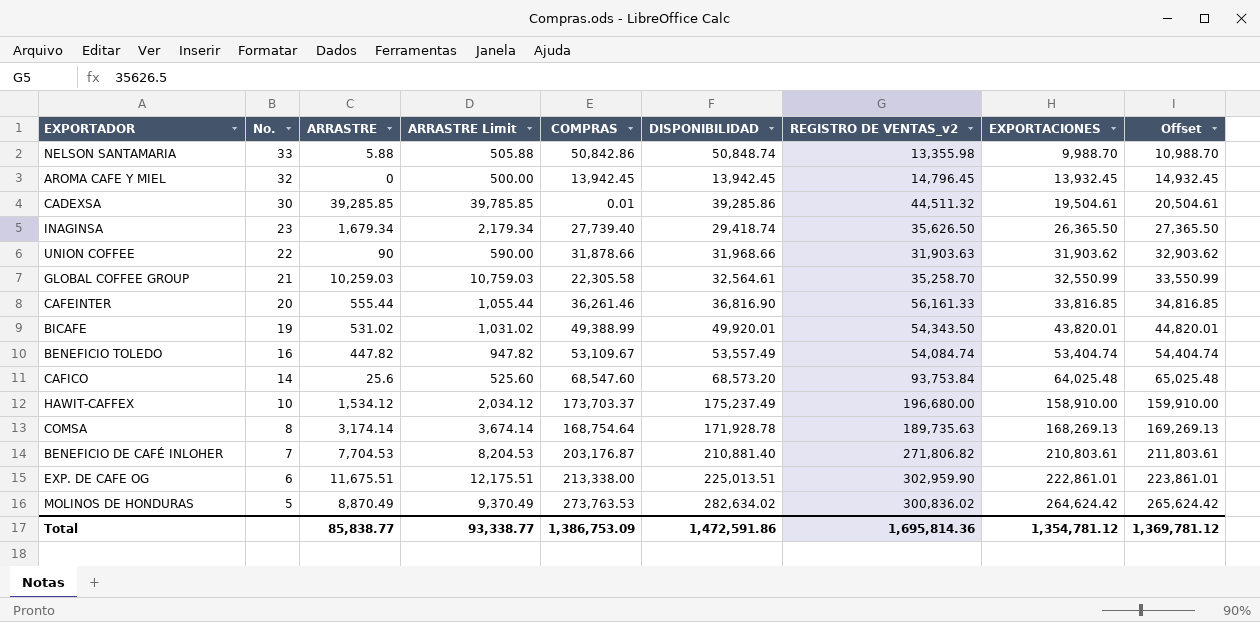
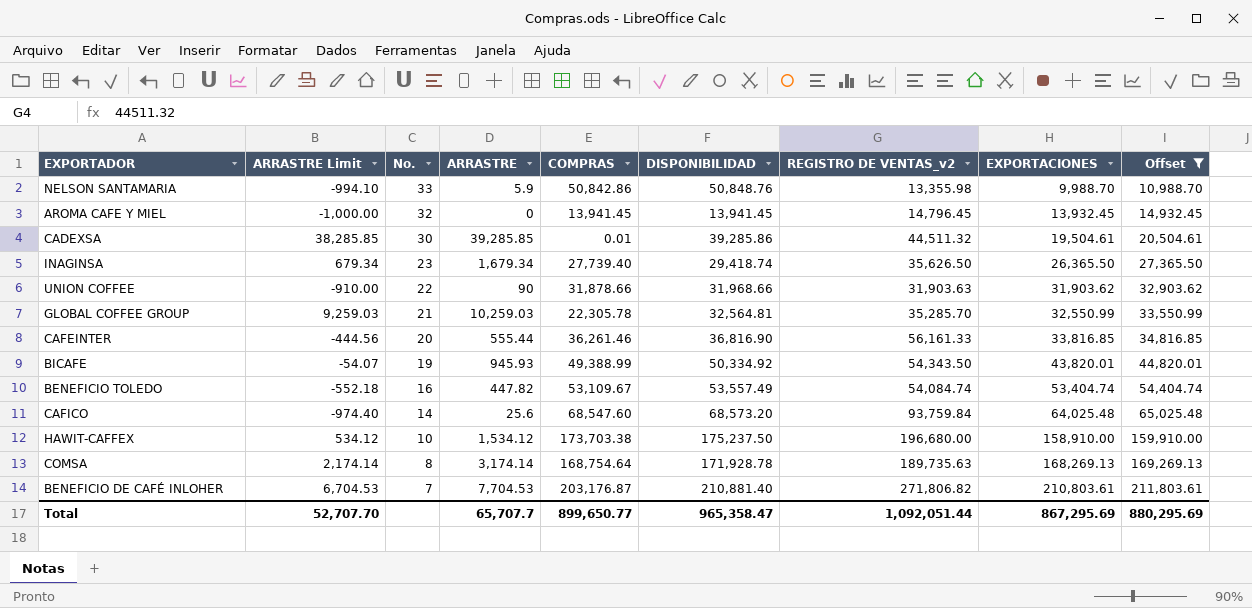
filter: none -> Offset <= 211,803.61
column ARRASTRE Limit | formula: [ARRASTRE] + 500 -> [ARRASTRE] - 1000
column ARRASTRE Limit | position: 4 -> 2
NELSON SANTAMARIA | ARRASTRE: 5.88 -> 5.9
NELSON SANTAMARIA | DISPONIBILIDAD: 50,848.74 -> 50,848.76
AROMA CAFE Y MIEL | COMPRAS: 13,942.45 -> 13,941.45
AROMA CAFE Y MIEL | DISPONIBILIDAD: 13,942.45 -> 13,941.45
GLOBAL COFFEE GROUP | COMPRAS: 22,305.58 -> 22,305.78
GLOBAL COFFEE GROUP | DISPONIBILIDAD: 32,564.61 -> 32,564.81
GLOBAL COFFEE GROUP | REGISTRO DE VENTAS_v2: 35,258.70 -> 35,285.70
BICAFE | ARRASTRE: 531.02 -> 945.93
BICAFE | DISPONIBILIDAD: 49,920.01 -> 50,334.92
CAFICO | REGISTRO DE VENTAS_v2: 93,753.84 -> 93,759.84
HAWIT-CAFFEX | COMPRAS: 173,703.37 -> 173,703.38
HAWIT-CAFFEX | DISPONIBILIDAD: 175,237.49 -> 175,237.50
Total | ARRASTRE Limit: 93,338.77 -> 52,707.70
Total | ARRASTRE: 85,838.77 -> 65,707.7
Total | COMPRAS: 1,386,753.09 -> 899,650.77
Total | DISPONIBILIDAD: 1,472,591.86 -> 965,358.47
Total | REGISTRO DE VENTAS_v2: 1,695,814.36 -> 1,092,051.44
Total | EXPORTACIONES: 1,354,781.12 -> 867,295.69
Total | Offset: 1,369,781.12 -> 880,295.69

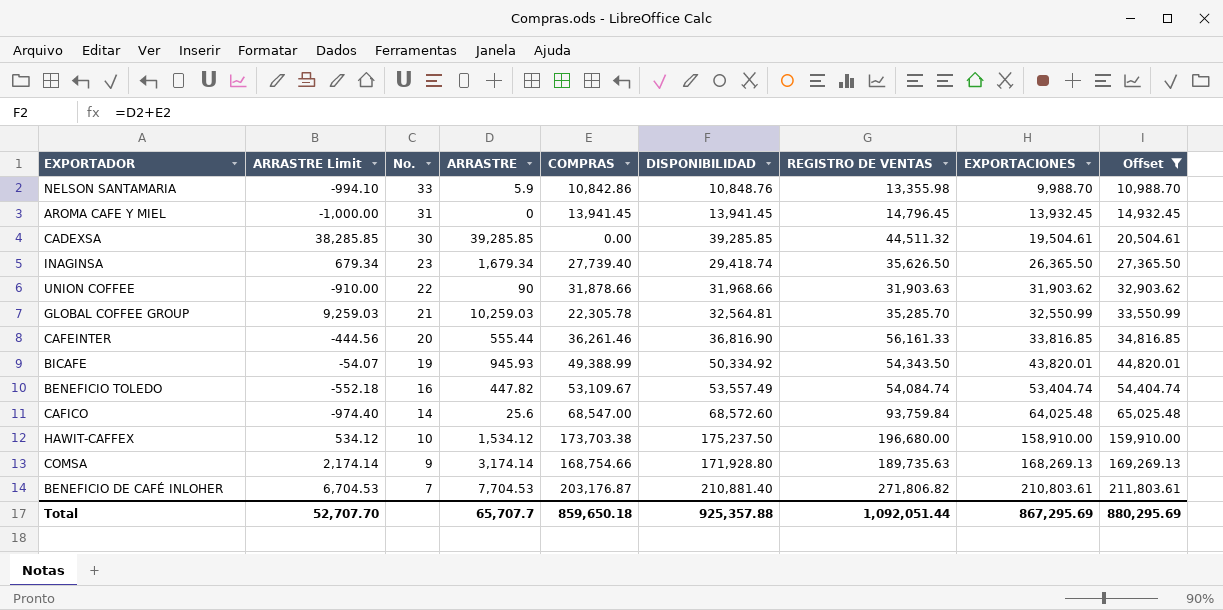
column name: REGISTRO DE VENTAS_v2 -> REGISTRO DE VENTAS
NELSON SANTAMARIA | COMPRAS: 50,842.86 -> 10,842.86
NELSON SANTAMARIA | DISPONIBILIDAD: 50,848.76 -> 10,848.76
AROMA CAFE Y MIEL | No.: 32 -> 31
CADEXSA | COMPRAS: 0.01 -> 0.00
CADEXSA | DISPONIBILIDAD: 39,285.86 -> 39,285.85
CAFICO | COMPRAS: 68,547.60 -> 68,547.00
CAFICO | DISPONIBILIDAD: 68,573.20 -> 68,572.60
COMSA | No.: 8 -> 9
COMSA | COMPRAS: 168,754.64 -> 168,754.66
COMSA | DISPONIBILIDAD: 171,928.78 -> 171,928.80
Total | COMPRAS: 899,650.77 -> 859,650.18
Total | DISPONIBILIDAD: 965,358.47 -> 925,357.88

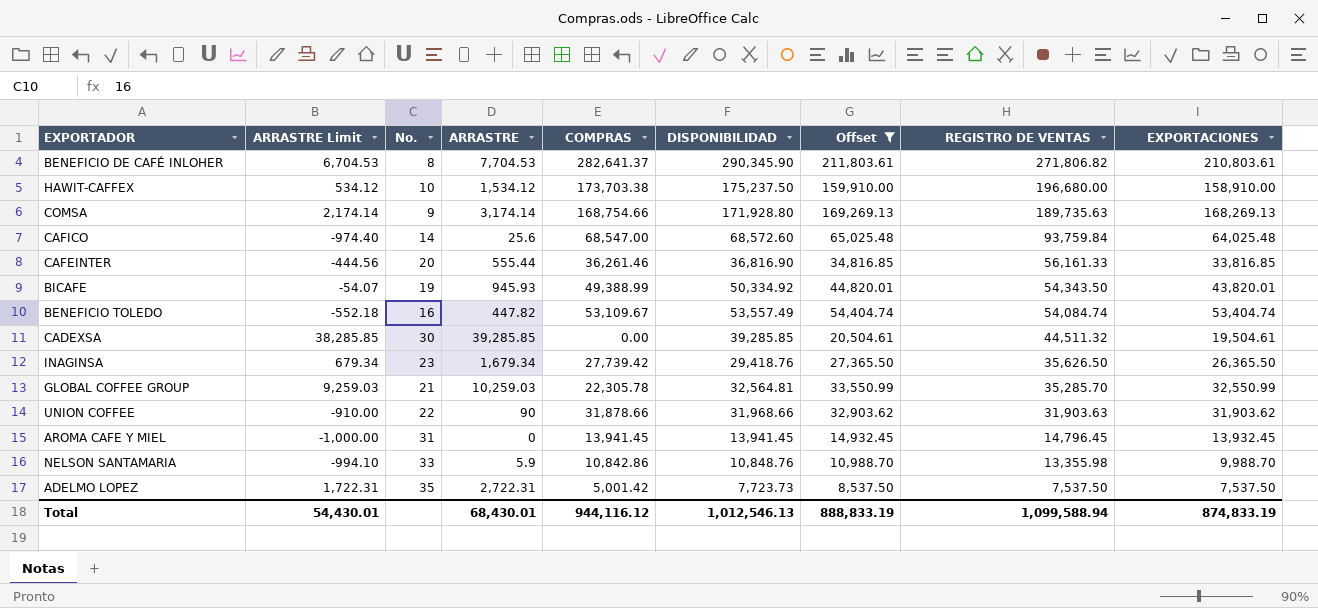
row order: No. descending -> REGISTRO DE VENTAS descending
column Offset | position: 9 -> 7
BENEFICIO DE CAFÉ INLOHER | No.: 7 -> 8
BENEFICIO DE CAFÉ INLOHER | COMPRAS: 203,176.87 -> 282,641.37
BENEFICIO DE CAFÉ INLOHER | DISPONIBILIDAD: 210,881.40 -> 290,345.90
INAGINSA | COMPRAS: 27,739.40 -> 27,739.42
INAGINSA | DISPONIBILIDAD: 29,418.74 -> 29,418.76
row ADELMO LOPEZ: none -> 1,722.31 | 35 | 2,722.31 | 5,001.42 | 7,723.73 | 8,537.50 | 7,537.50 | 7,537.50
Total | ARRASTRE Limit: 52,707.70 -> 54,430.01
Total | ARRASTRE: 65,707.7 -> 68,430.01
Total | COMPRAS: 859,650.18 -> 944,116.12
Total | DISPONIBILIDAD: 925,357.88 -> 1,012,546.13
Total | Offset: 880,295.69 -> 888,833.19
Total | REGISTRO DE VENTAS: 1,092,051.44 -> 1,099,588.94
Total | EXPORTACIONES: 867,295.69 -> 874,833.19

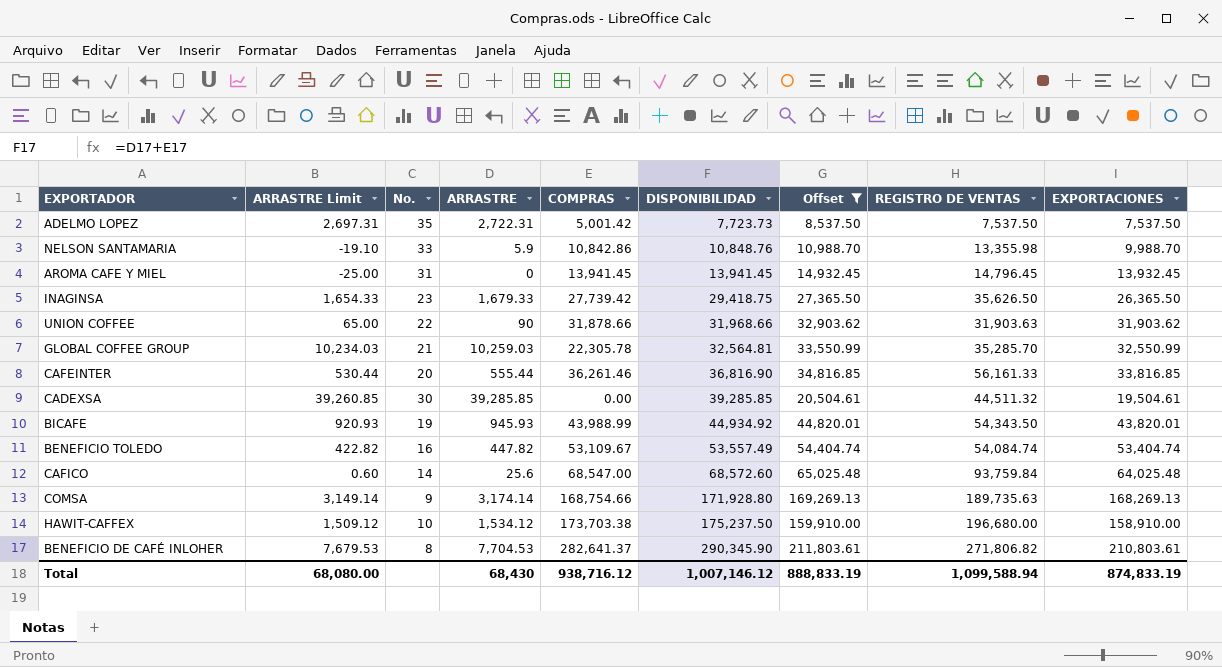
row order: REGISTRO DE VENTAS descending -> DISPONIBILIDAD ascending
column ARRASTRE Limit | formula: [ARRASTRE] - 1000 -> [ARRASTRE] - 25
INAGINSA | ARRASTRE: 1,679.34 -> 1,679.33
INAGINSA | DISPONIBILIDAD: 29,418.76 -> 29,418.75
BICAFE | COMPRAS: 49,388.99 -> 43,988.99
BICAFE | DISPONIBILIDAD: 50,334.92 -> 44,934.92
Total | ARRASTRE Limit: 54,430.01 -> 68,080.00
Total | ARRASTRE: 68,430.01 -> 68,430
Total | COMPRAS: 944,116.12 -> 938,716.12
Total | DISPONIBILIDAD: 1,012,546.13 -> 1,007,146.12

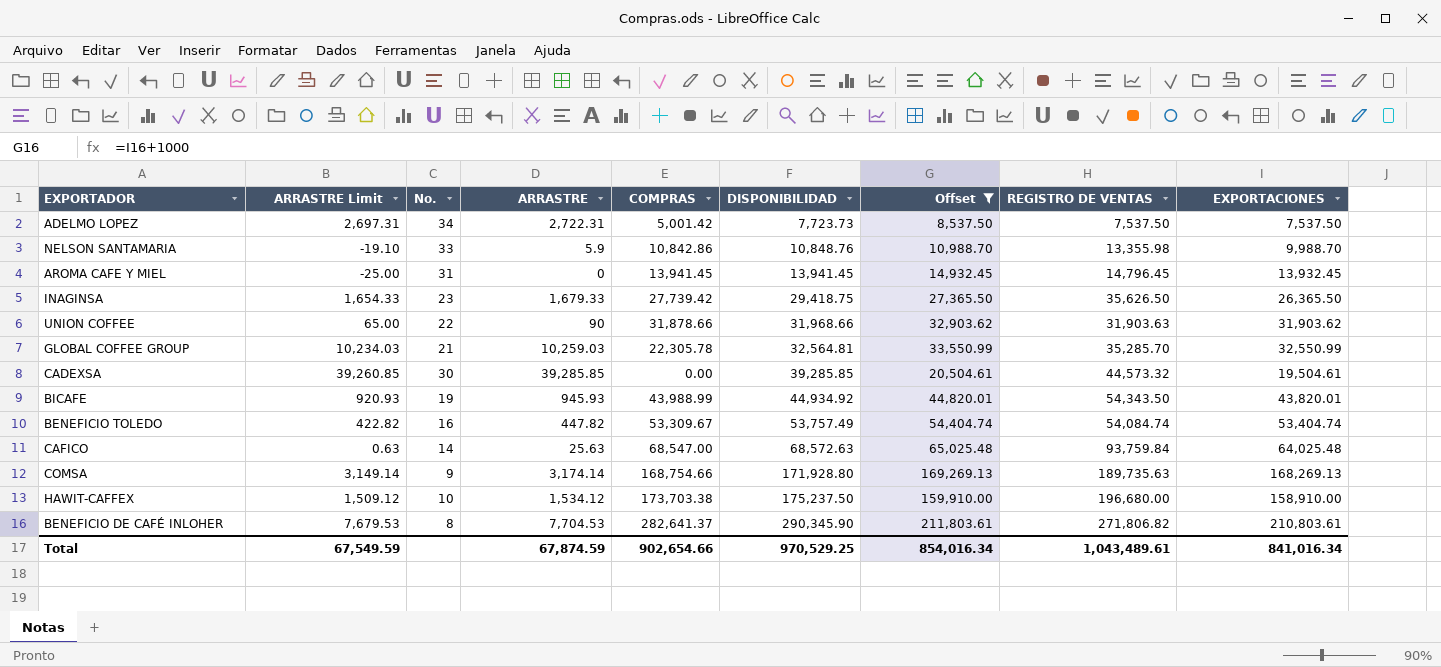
row CAFEINTER: 530.44 | 20 | 555.44 | 36,261.46 | 36,816.90 | 34,816.85 | 56,161.33 | 33,816.85 -> none
ADELMO LOPEZ | No.: 35 -> 34
CADEXSA | REGISTRO DE VENTAS: 44,511.32 -> 44,573.32
BENEFICIO TOLEDO | COMPRAS: 53,109.67 -> 53,309.67
BENEFICIO TOLEDO | DISPONIBILIDAD: 53,557.49 -> 53,757.49
CAFICO | ARRASTRE Limit: 0.60 -> 0.63
CAFICO | ARRASTRE: 25.6 -> 25.63
CAFICO | DISPONIBILIDAD: 68,572.60 -> 68,572.63
Total | ARRASTRE Limit: 68,080.00 -> 67,549.59
Total | ARRASTRE: 68,430 -> 67,874.59
Total | COMPRAS: 938,716.12 -> 902,654.66
Total | DISPONIBILIDAD: 1,007,146.12 -> 970,529.25
Total | Offset: 888,833.19 -> 854,016.34
Total | REGISTRO DE VENTAS: 1,099,588.94 -> 1,043,489.61
Total | EXPORTACIONES: 874,833.19 -> 841,016.34

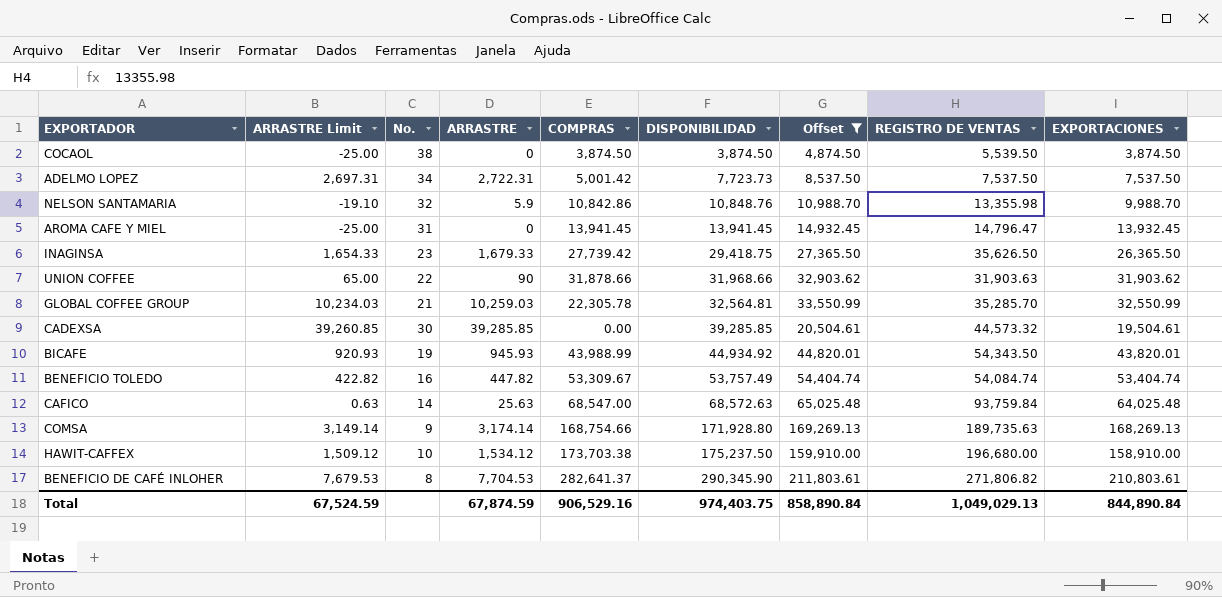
row COCAOL: none -> -25.00 | 38 | 0 | 3,874.50 | 3,874.50 | 4,874.50 | 5,539.50 | 3,874.50
NELSON SANTAMARIA | No.: 33 -> 32
AROMA CAFE Y MIEL | REGISTRO DE VENTAS: 14,796.45 -> 14,796.47
Total | ARRASTRE Limit: 67,549.59 -> 67,524.59
Total | COMPRAS: 902,654.66 -> 906,529.16
Total | DISPONIBILIDAD: 970,529.25 -> 974,403.75
Total | Offset: 854,016.34 -> 858,890.84
Total | REGISTRO DE VENTAS: 1,043,489.61 -> 1,049,029.13
Total | EXPORTACIONES: 841,016.34 -> 844,890.84

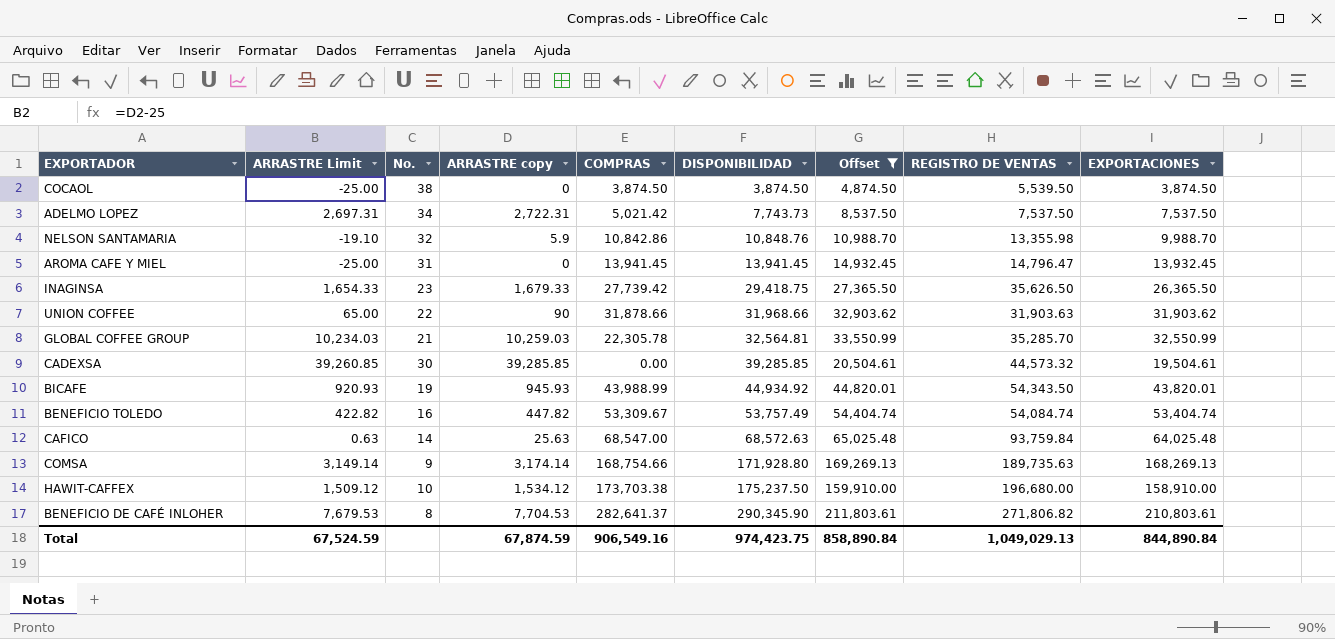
column name: ARRASTRE -> ARRASTRE copy
ADELMO LOPEZ | COMPRAS: 5,001.42 -> 5,021.42
ADELMO LOPEZ | DISPONIBILIDAD: 7,723.73 -> 7,743.73
Total | COMPRAS: 906,529.16 -> 906,549.16
Total | DISPONIBILIDAD: 974,403.75 -> 974,423.75

